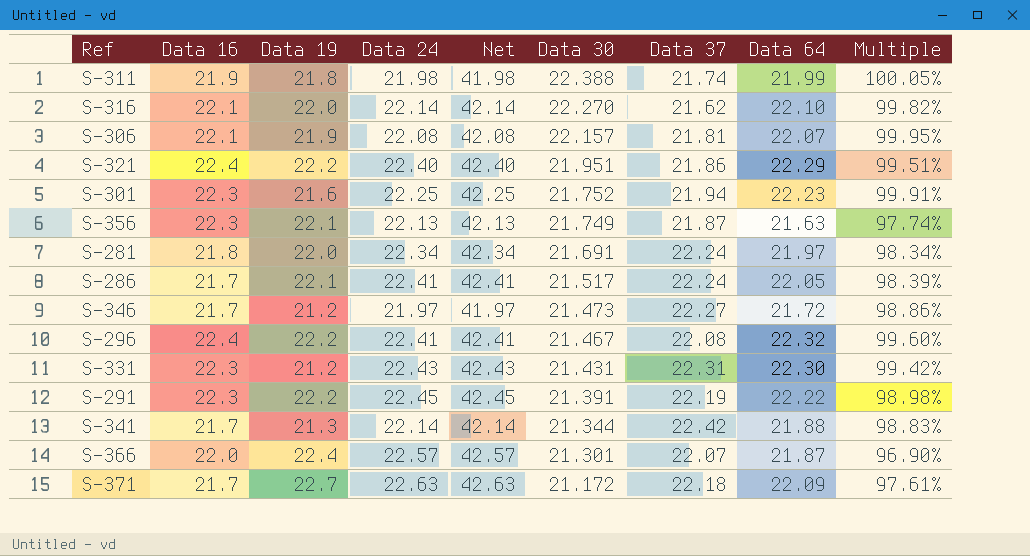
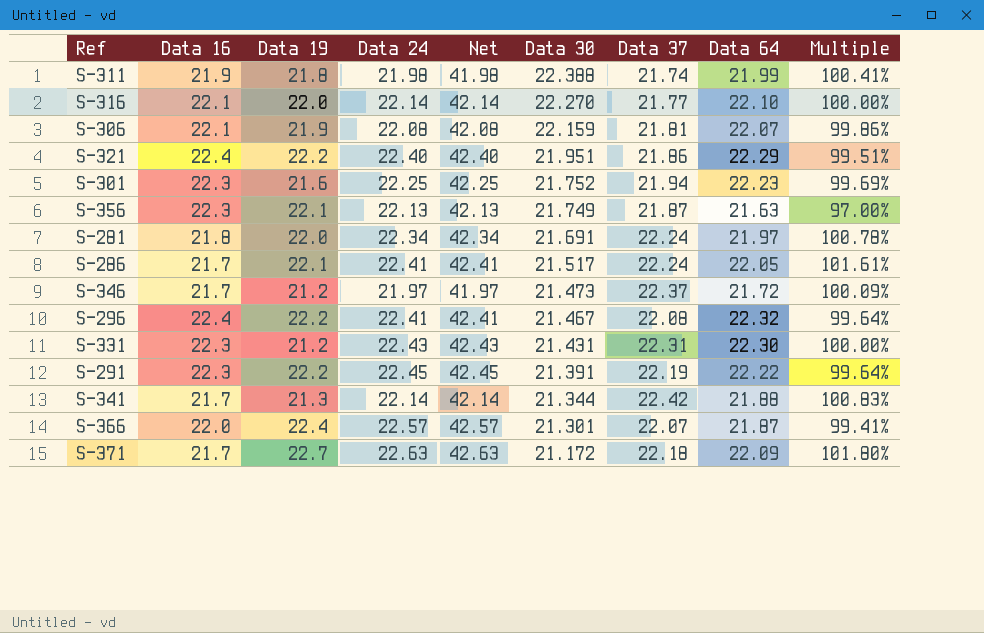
column Multiple | formula: [Data 64] / [Data 24] -> [Data 64] / [Data 16]
S-316 | Data 37: 21.62 -> 21.77
S-306 | Data 30: 22.157 -> 22.159
S-346 | Data 37: 22.27 -> 22.37

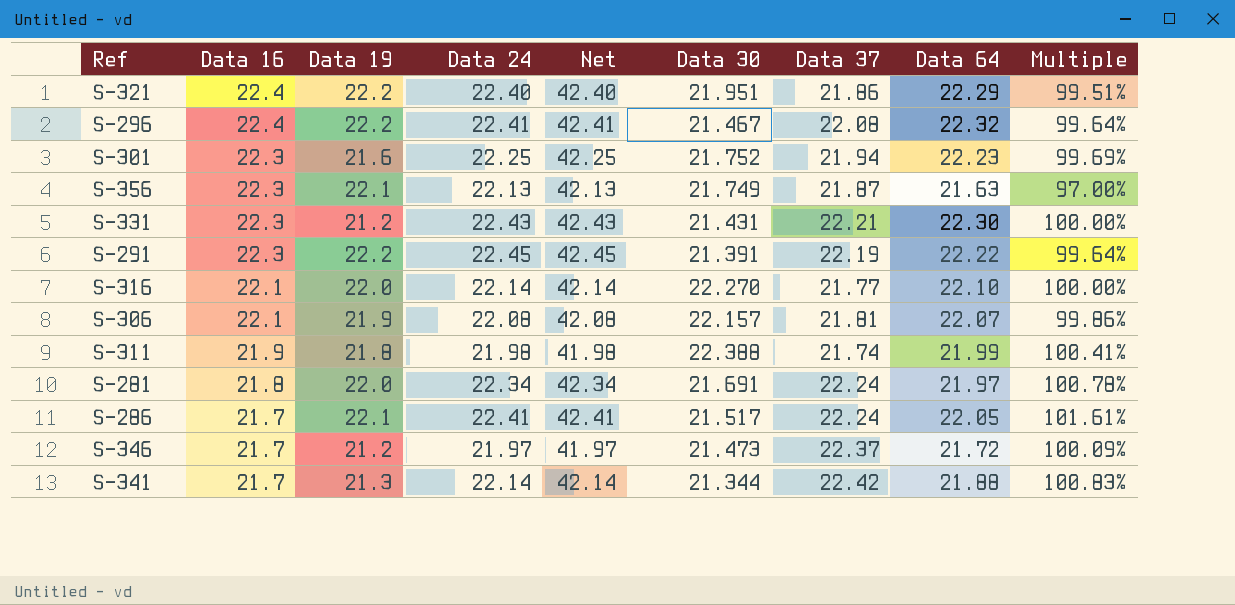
row order: Data 30 descending -> Data 16 descending
row S-366: 22.0 | 22.4 | 22.57 | 42.57 | 21.301 | 22.07 | 21.87 | 99.41% -> none
row S-371: 21.7 | 22.7 | 22.63 | 42.63 | 21.172 | 22.18 | 22.09 | 101.80% -> none
S-331 | Data 37: 22.31 -> 22.21
S-306 | Data 30: 22.159 -> 22.157

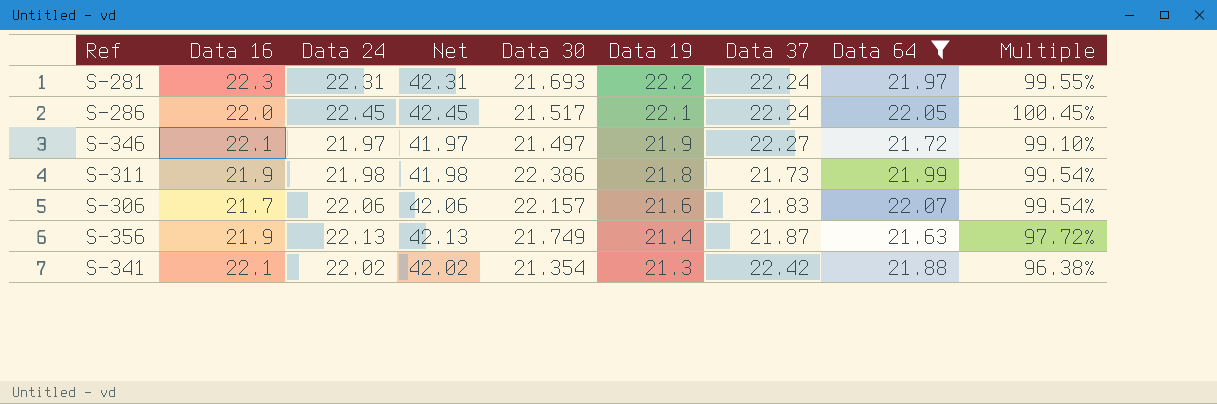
filter: none -> Data 64 <= 22.07
row order: Data 16 descending -> Data 19 descending
column Data 19 | position: 3 -> 6
column Multiple | formula: [Data 64] / [Data 16] -> [Data 19] / [Data 16]
S-281 | Data 16: 21.8 -> 22.3
S-281 | Data 24: 22.34 -> 22.31
S-281 | Net: 42.34 -> 42.31
S-281 | Data 30: 21.691 -> 21.693
S-281 | Data 19: 22.0 -> 22.2
S-286 | Data 16: 21.7 -> 22.0
S-286 | Data 24: 22.41 -> 22.45
S-286 | Net: 42.41 -> 42.45
S-346 | Data 16: 21.7 -> 22.1
S-346 | Data 30: 21.473 -> 21.497
S-346 | Data 19: 21.2 -> 21.9
S-346 | Data 37: 22.37 -> 22.27
S-311 | Data 30: 22.388 -> 22.386
S-311 | Data 37: 21.74 -> 21.73
S-306 | Data 16: 22.1 -> 21.7
S-306 | Data 24: 22.08 -> 22.06
S-306 | Net: 42.08 -> 42.06
S-306 | Data 19: 21.9 -> 21.6
S-306 | Data 37: 21.81 -> 21.83
S-356 | Data 16: 22.3 -> 21.9
S-356 | Data 19: 22.1 -> 21.4
S-341 | Data 16: 21.7 -> 22.1
S-341 | Data 24: 22.14 -> 22.02
S-341 | Net: 42.14 -> 42.02
S-341 | Data 30: 21.344 -> 21.354

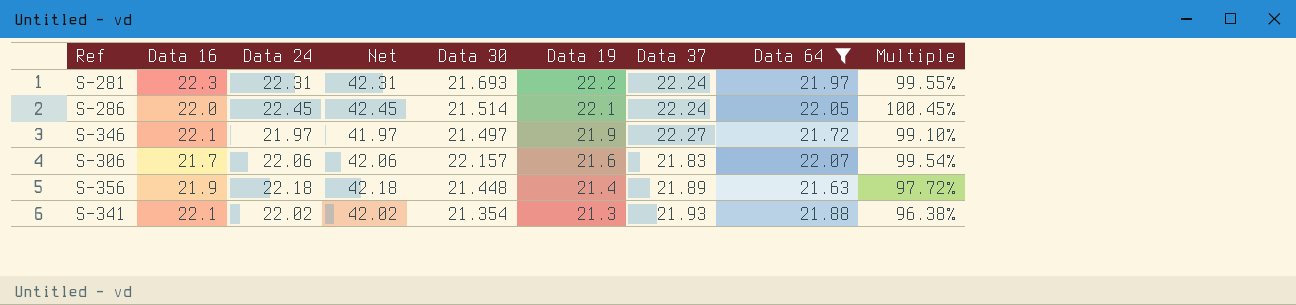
row S-311: 21.9 | 21.98 | 41.98 | 22.386 | 21.8 | 21.73 | 21.99 | 99.54% -> none
S-286 | Data 30: 21.517 -> 21.514
S-356 | Data 24: 22.13 -> 22.18
S-356 | Net: 42.13 -> 42.18
S-356 | Data 30: 21.749 -> 21.448
S-356 | Data 37: 21.87 -> 21.89
S-341 | Data 37: 22.42 -> 21.93

